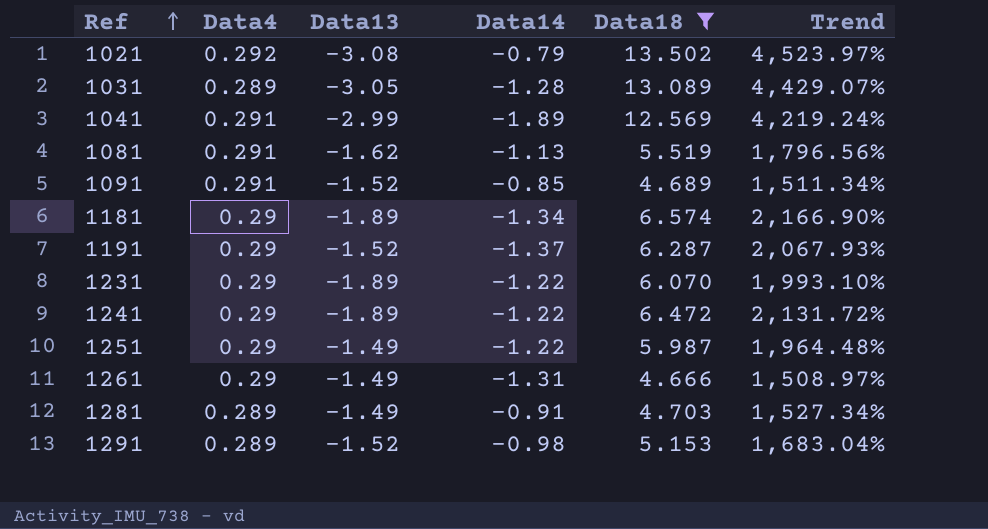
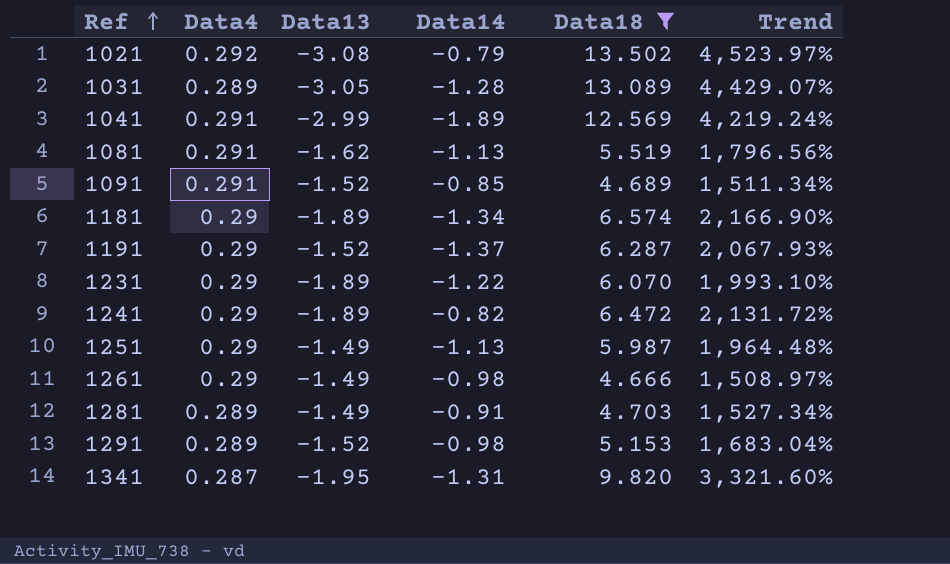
1241 | Data14: -1.22 -> -0.82
1251 | Data14: -1.22 -> -1.13
1261 | Data14: -1.31 -> -0.98
row 1341: none -> 0.287 | -1.95 | -1.31 | 9.820 | 3,321.60%

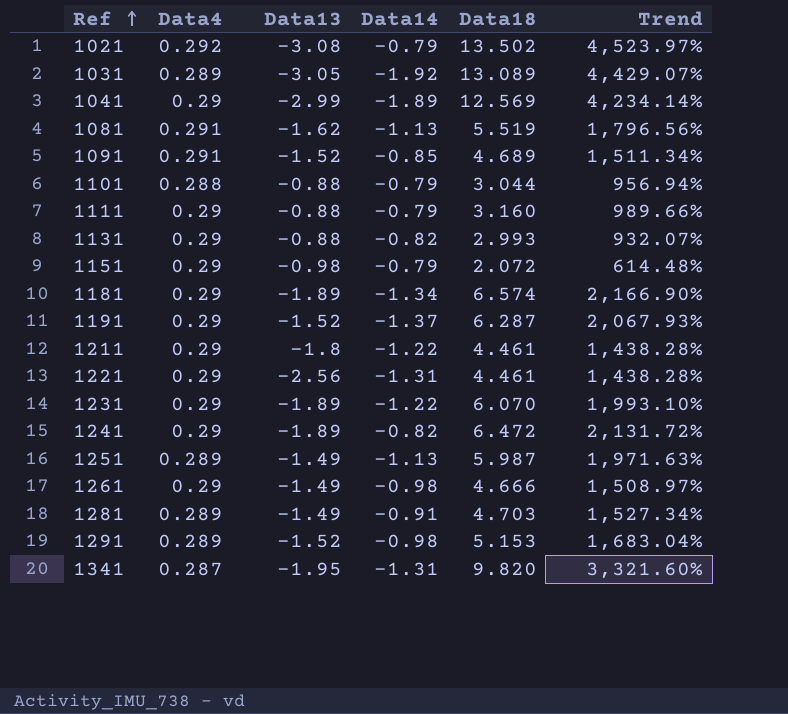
filter: Data18 >= 4.666 -> none
1031 | Data14: -1.28 -> -1.92
1041 | Data4: 0.291 -> 0.29
1041 | Trend: 4,219.24% -> 4,234.14%
1251 | Data4: 0.29 -> 0.289
1251 | Trend: 1,964.48% -> 1,971.63%

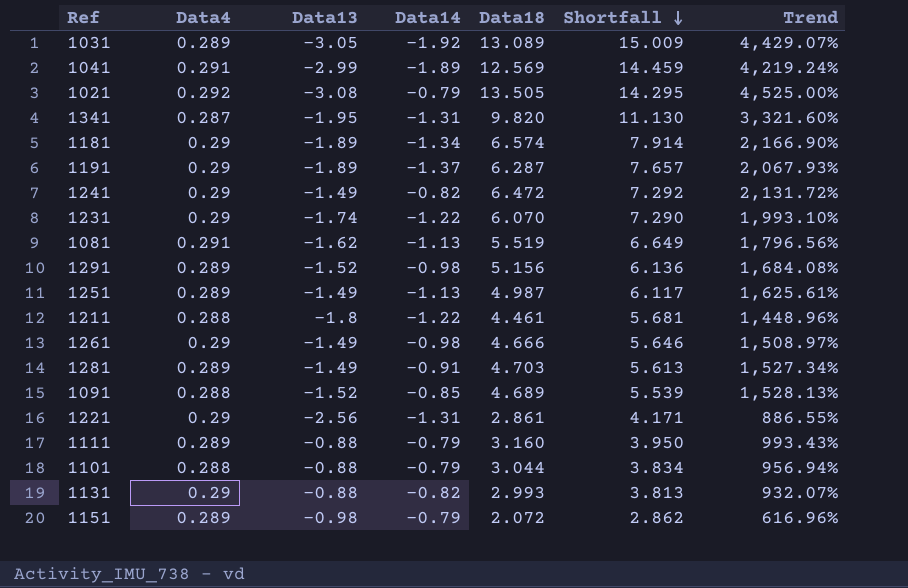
row order: Ref ascending -> Shortfall descending
column Shortfall | formula: none -> [Data18] - [Data14]
1041 | Data4: 0.29 -> 0.291
1041 | Trend: 4,234.14% -> 4,219.24%
1021 | Data18: 13.502 -> 13.505
1021 | Trend: 4,523.97% -> 4,525.00%
1191 | Data13: -1.52 -> -1.89
1241 | Data13: -1.89 -> -1.49
1231 | Data13: -1.89 -> -1.74
1291 | Data18: 5.153 -> 5.156
1291 | Trend: 1,683.04% -> 1,684.08%
1251 | Data18: 5.987 -> 4.987
1251 | Trend: 1,971.63% -> 1,625.61%
1211 | Data4: 0.29 -> 0.288
1211 | Trend: 1,438.28% -> 1,448.96%
1091 | Data4: 0.291 -> 0.288
1091 | Trend: 1,511.34% -> 1,528.13%
1221 | Data18: 4.461 -> 2.861
1221 | Trend: 1,438.28% -> 886.55%
1111 | Data4: 0.29 -> 0.289
1111 | Trend: 989.66% -> 993.43%
1151 | Data4: 0.29 -> 0.289
1151 | Trend: 614.48% -> 616.96%

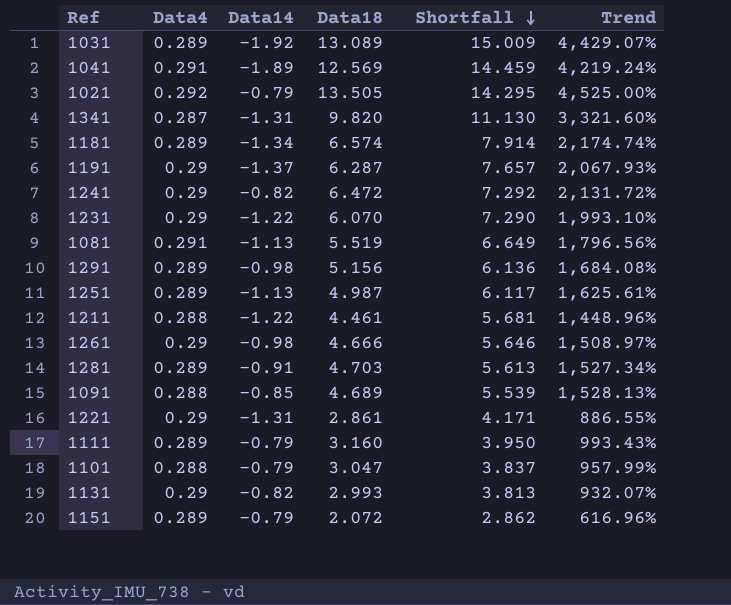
column Data13 | position: 3 -> none
1181 | Data4: 0.29 -> 0.289
1181 | Trend: 2,166.90% -> 2,174.74%
1101 | Data18: 3.044 -> 3.047
1101 | Shortfall: 3.834 -> 3.837
1101 | Trend: 956.94% -> 957.99%

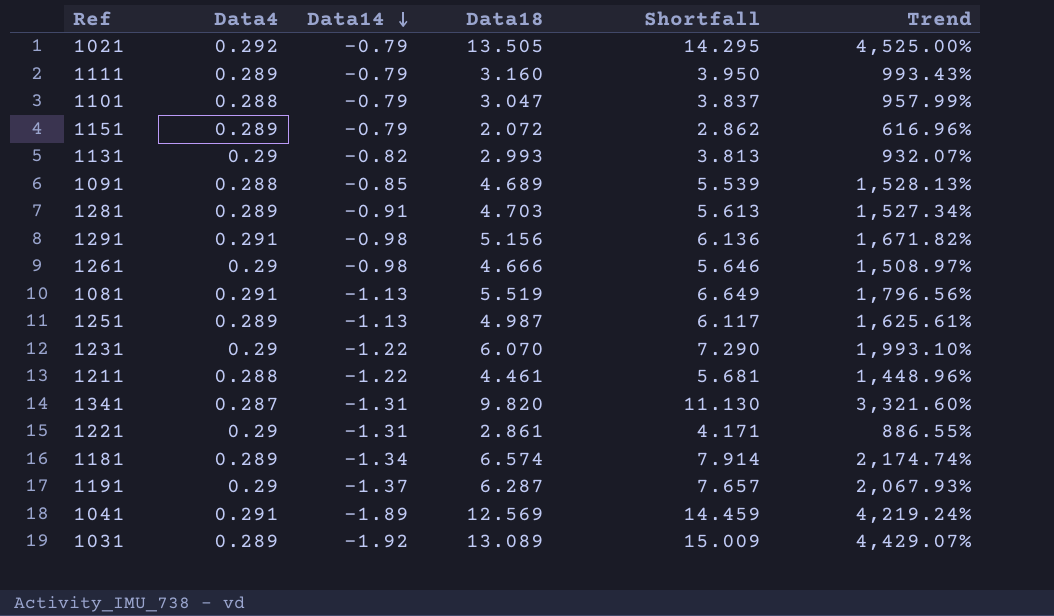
row order: Shortfall descending -> Data14 descending
row 1241: 0.29 | -0.82 | 6.472 | 7.292 | 2,131.72% -> none
1291 | Data4: 0.289 -> 0.291
1291 | Trend: 1,684.08% -> 1,671.82%

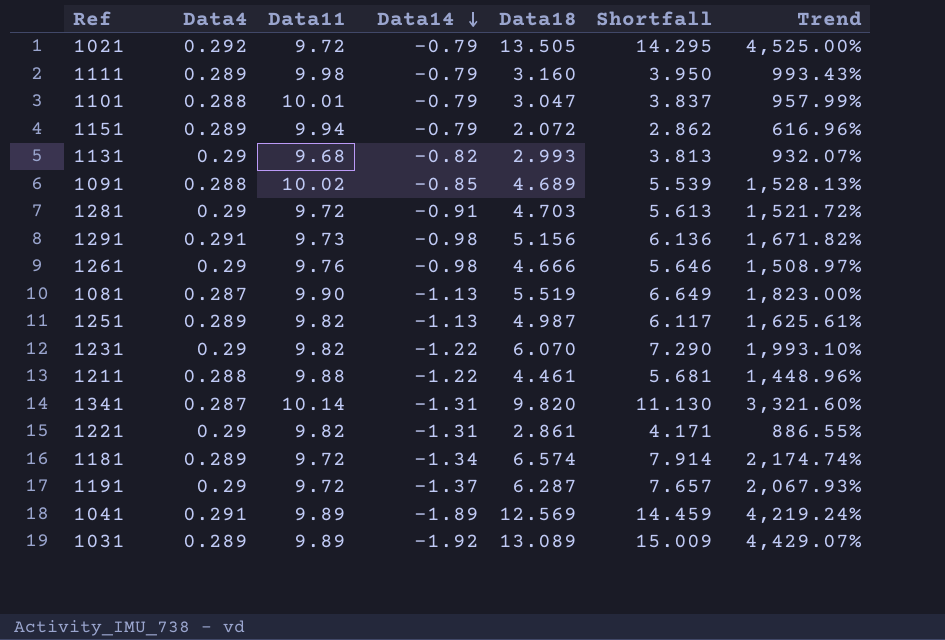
column Data11 | position: none -> 3
1281 | Data4: 0.289 -> 0.29
1281 | Trend: 1,527.34% -> 1,521.72%
1081 | Data4: 0.291 -> 0.287
1081 | Trend: 1,796.56% -> 1,823.00%

